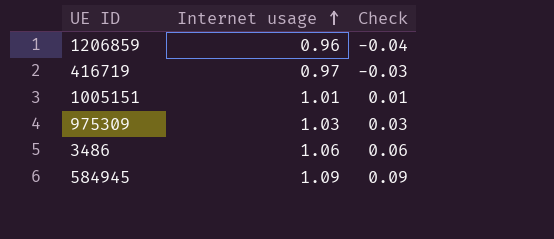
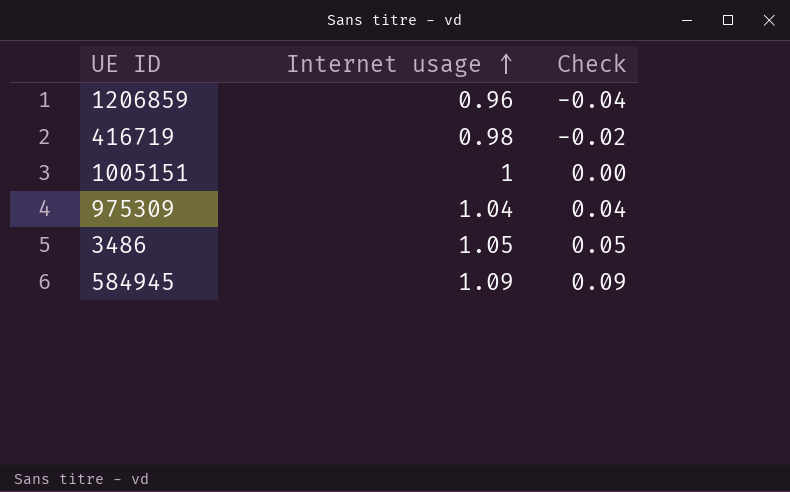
416719 | Internet usage: 0.97 -> 0.98
416719 | Check: -0.03 -> -0.02
1005151 | Internet usage: 1.01 -> 1
1005151 | Check: 0.01 -> 0.00
975309 | Internet usage: 1.03 -> 1.04
975309 | Check: 0.03 -> 0.04
3486 | Internet usage: 1.06 -> 1.05
3486 | Check: 0.06 -> 0.05

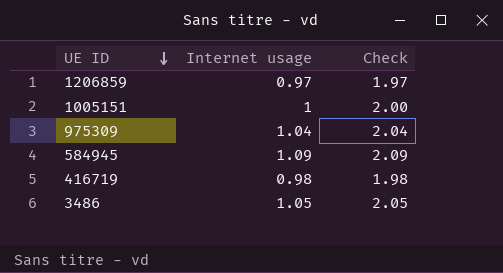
row order: Internet usage ascending -> UE ID descending
column Check | formula: [Internet usage] - 1 -> [Internet usage] + 1
1206859 | Internet usage: 0.96 -> 0.97

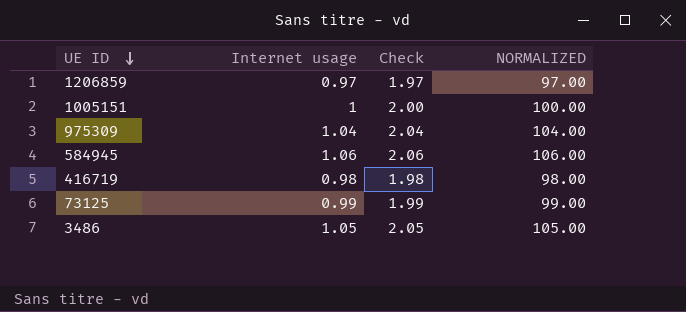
column NORMALIZED | formula: none -> [Internet usage] * 100
584945 | Internet usage: 1.09 -> 1.06
584945 | Check: 2.09 -> 2.06
row 73125: none -> 0.99 | 1.99 | 99.00

